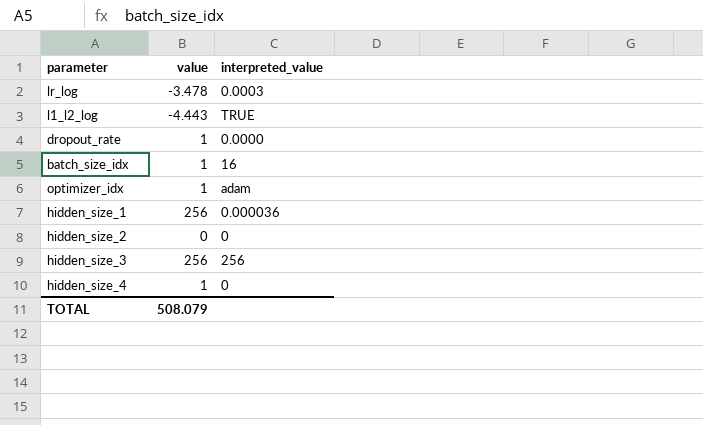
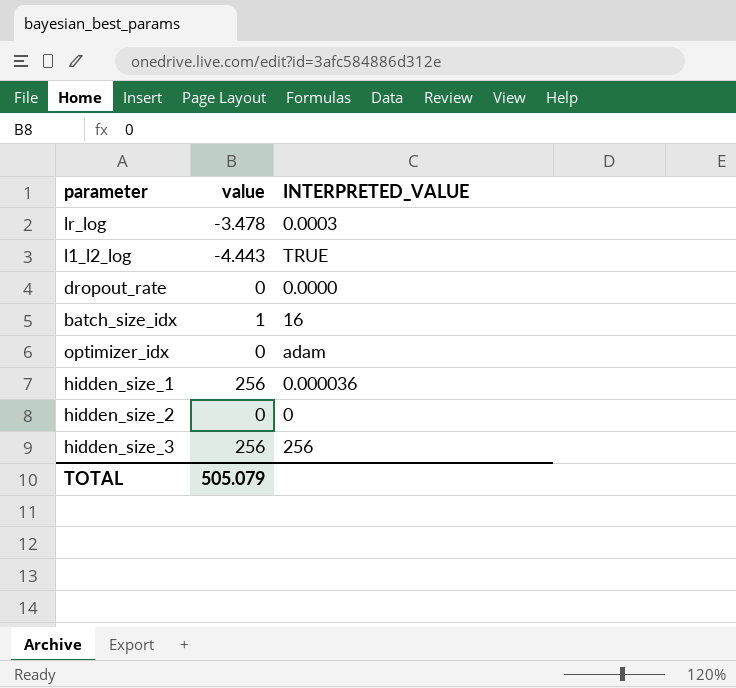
column name: interpreted_value -> INTERPRETED_VALUE
row hidden_size_4: 1 | 0 -> none
dropout_rate | value: 1 -> 0
optimizer_idx | value: 1 -> 0
TOTAL | value: 508.079 -> 505.079

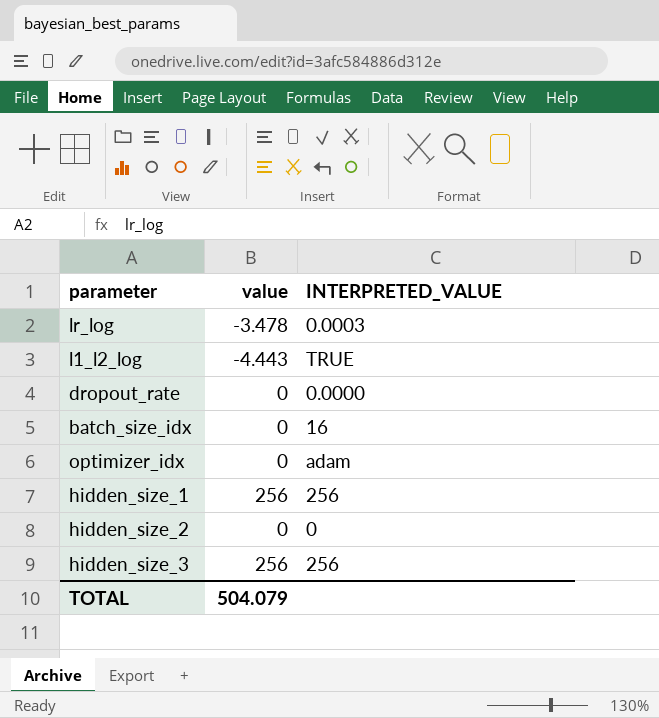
batch_size_idx | value: 1 -> 0
hidden_size_1 | INTERPRETED_VALUE: 0.000036 -> 256
TOTAL | value: 505.079 -> 504.079

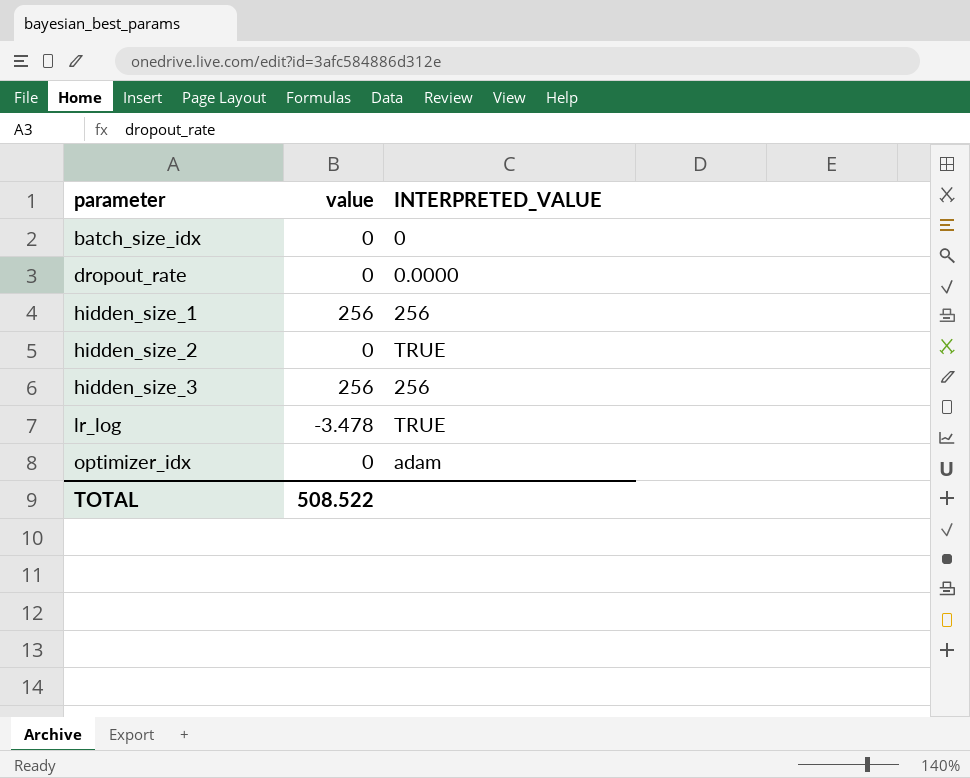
row order: none -> parameter ascending
row l1_l2_log: -4.443 | TRUE -> none
batch_size_idx | INTERPRETED_VALUE: 16 -> 0
hidden_size_2 | INTERPRETED_VALUE: 0 -> TRUE
lr_log | INTERPRETED_VALUE: 0.0003 -> TRUE
TOTAL | value: 504.079 -> 508.522

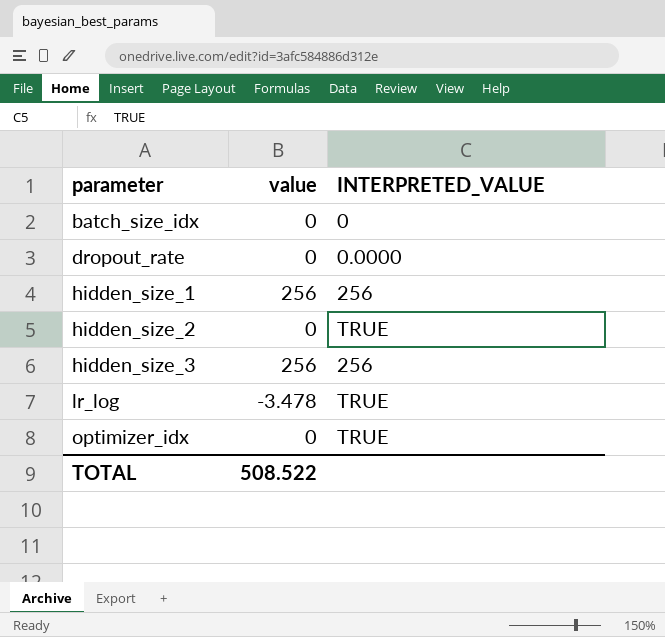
optimizer_idx | INTERPRETED_VALUE: adam -> TRUE

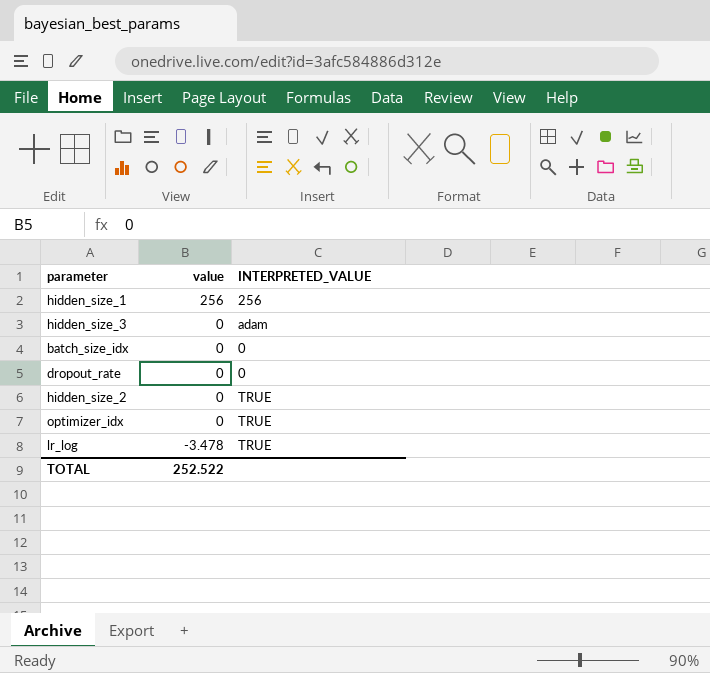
row order: parameter ascending -> value descending
hidden_size_3 | value: 256 -> 0
hidden_size_3 | INTERPRETED_VALUE: 256 -> adam
dropout_rate | INTERPRETED_VALUE: 0.0000 -> 0
TOTAL | value: 508.522 -> 252.522

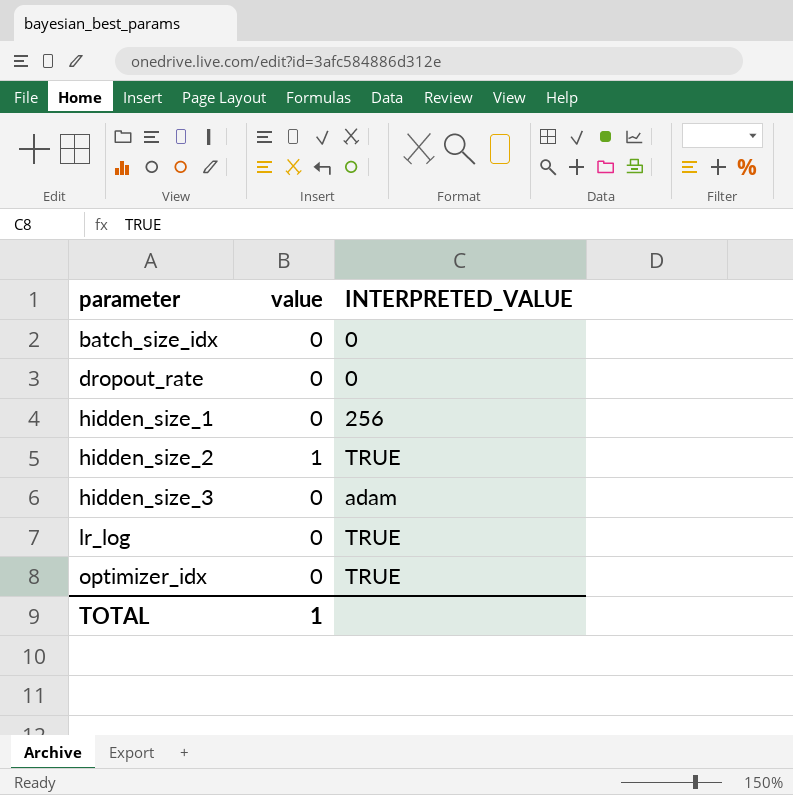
row order: value descending -> parameter ascending
hidden_size_1 | value: 256 -> 0
hidden_size_2 | value: 0 -> 1
lr_log | value: -3.478 -> 0
TOTAL | value: 252.522 -> 1

